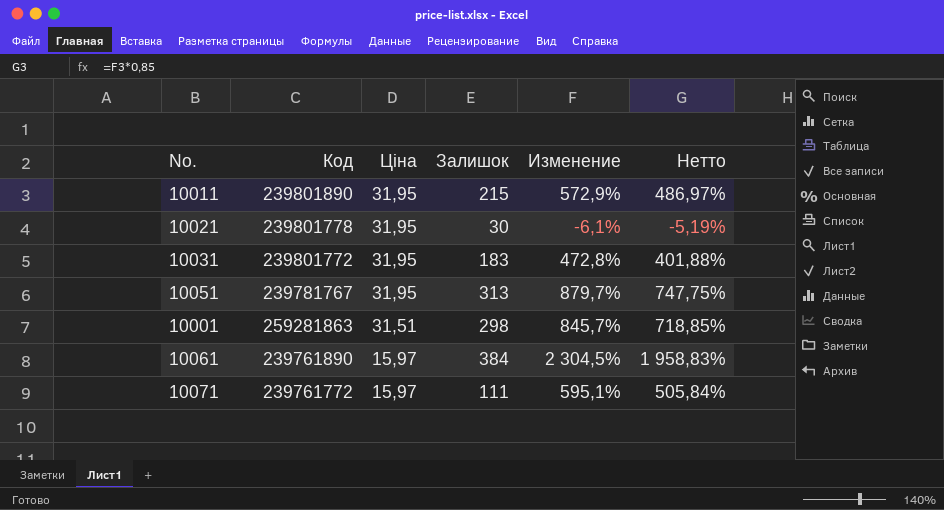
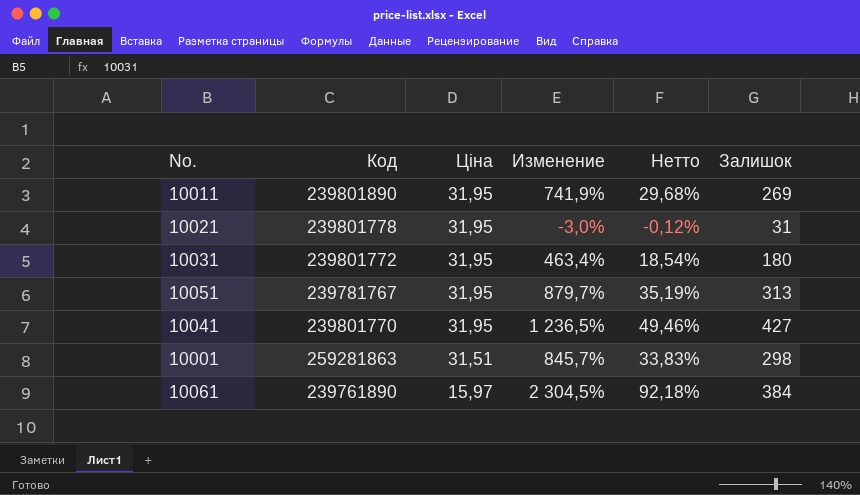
column Нетто | formula: [Изменение] * 0,85 -> [Изменение] * 0,04
column Залишок | position: 4 -> 6
row 10071: 239761772 | 15,97 | 111 | 595,1% | 505,84% -> none
10011 | Изменение: 572,9% -> 741,9%
10011 | Залишок: 215 -> 269
10021 | Изменение: -6,1% -> -3,0%
10021 | Залишок: 30 -> 31
10031 | Изменение: 472,8% -> 463,4%
10031 | Залишок: 183 -> 180
row 10041: none -> 239801770 | 31,95 | 1 236,5% | 49,46% | 427

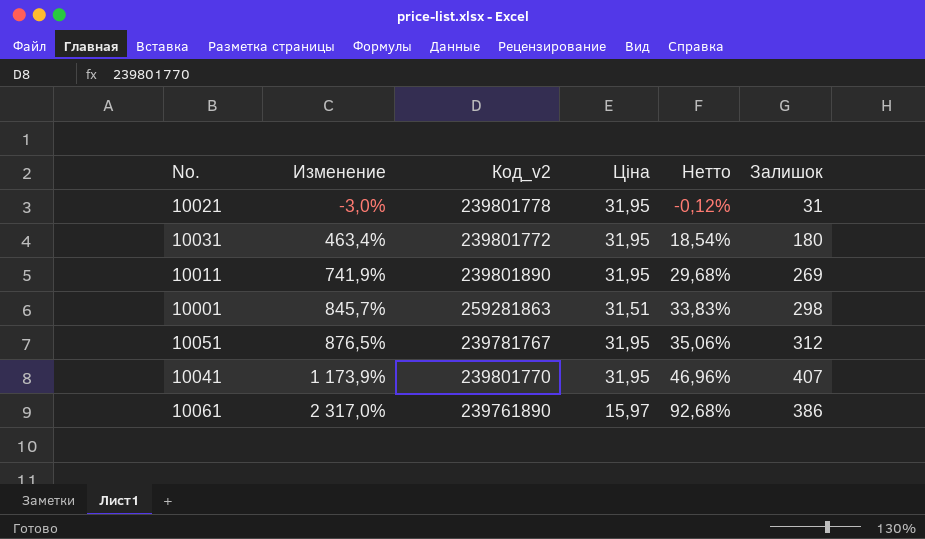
row order: Ціна descending -> Изменение ascending
column Изменение | position: 4 -> 2
column name: Код -> Код_v2
10051 | Изменение: 879,7% -> 876,5%
10051 | Нетто: 35,19% -> 35,06%
10051 | Залишок: 313 -> 312
10041 | Изменение: 1 236,5% -> 1 173,9%
10041 | Нетто: 49,46% -> 46,96%
10041 | Залишок: 427 -> 407
10061 | Изменение: 2 304,5% -> 2 317,0%
10061 | Нетто: 92,18% -> 92,68%
10061 | Залишок: 384 -> 386

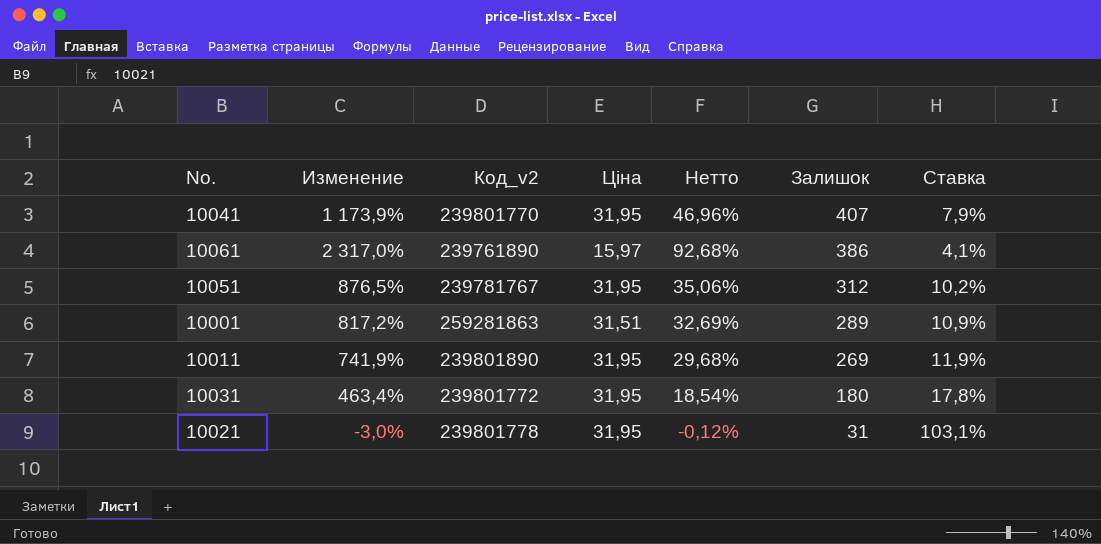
row order: Изменение ascending -> Залишок descending
column Ставка | formula: none -> [Ціна] / [Залишок]
10001 | Изменение: 845,7% -> 817,2%
10001 | Нетто: 33,83% -> 32,69%
10001 | Залишок: 298 -> 289

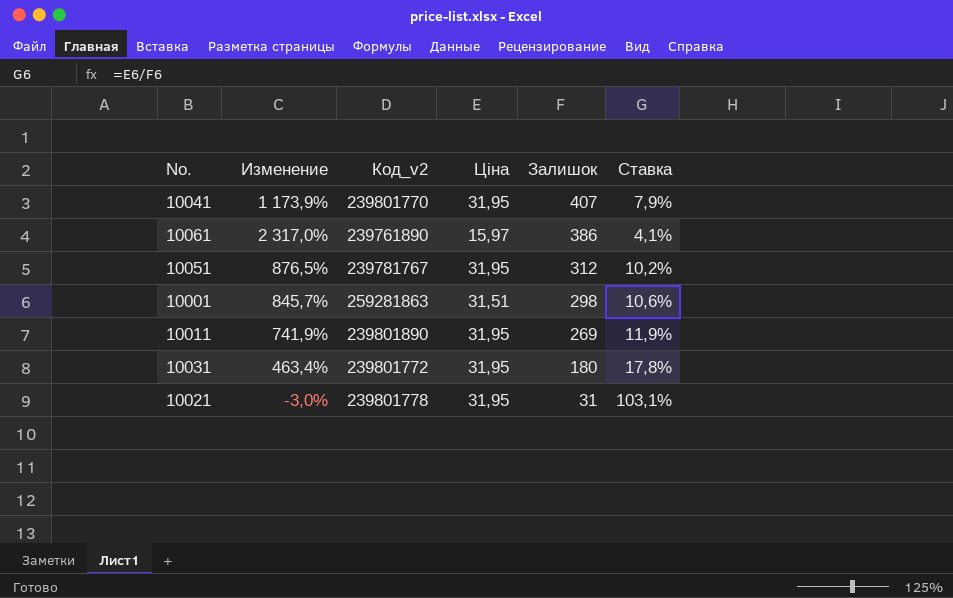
column Нетто | formula: [Изменение] * 0,04 -> none
10001 | Изменение: 817,2% -> 845,7%
10001 | Залишок: 289 -> 298
10001 | Ставка: 10,9% -> 10,6%

